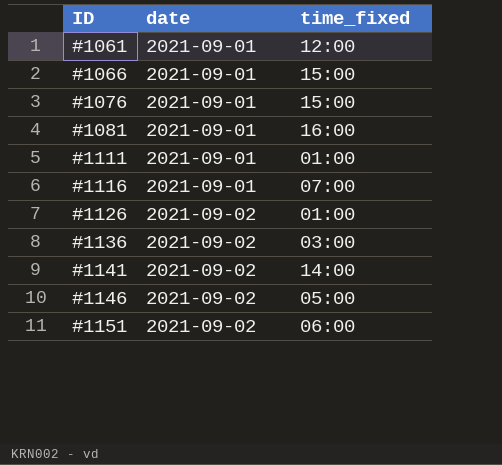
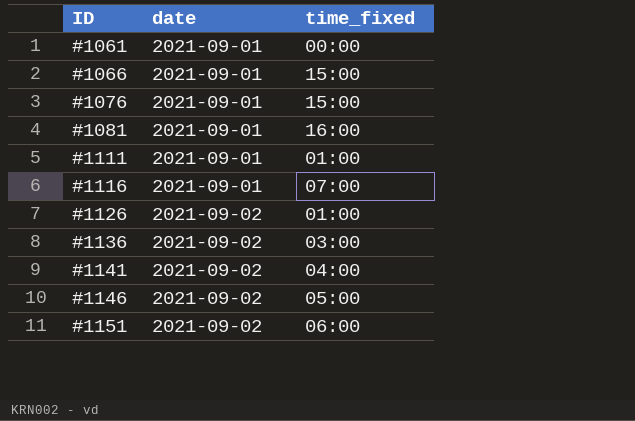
#1061 | time_fixed: 12:00 -> 00:00
#1141 | time_fixed: 14:00 -> 04:00

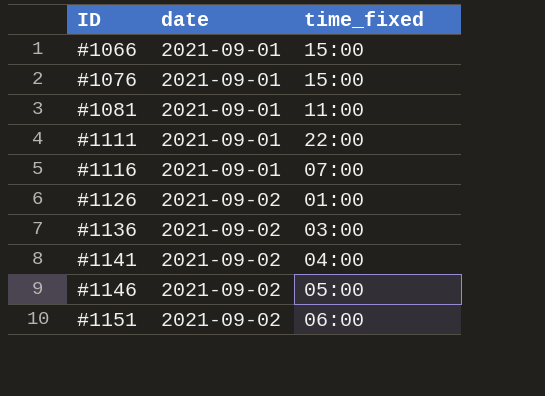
row #1061: 2021-09-01 | 00:00 -> none
#1081 | time_fixed: 16:00 -> 11:00
#1111 | time_fixed: 01:00 -> 22:00

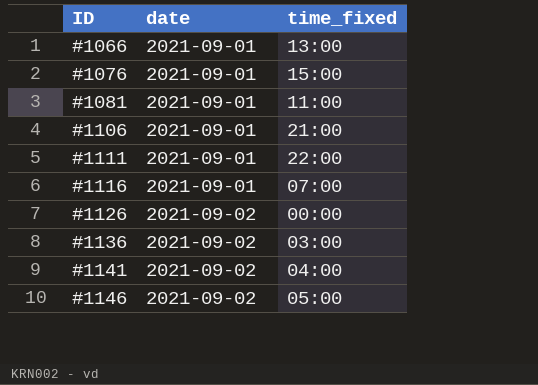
row #1151: 2021-09-02 | 06:00 -> none
#1066 | time_fixed: 15:00 -> 13:00
row #1106: none -> 2021-09-01 | 21:00
#1126 | time_fixed: 01:00 -> 00:00

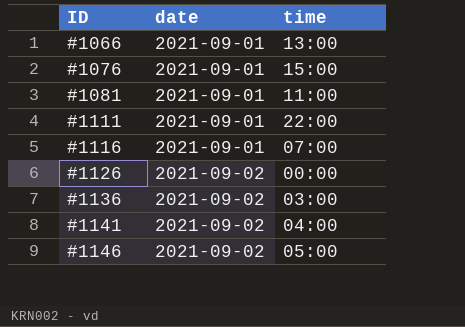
column name: time_fixed -> time
row #1106: 2021-09-01 | 21:00 -> none

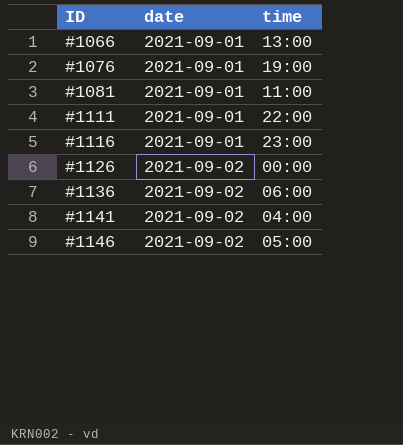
#1076 | time: 15:00 -> 19:00
#1116 | time: 07:00 -> 23:00
#1136 | time: 03:00 -> 06:00

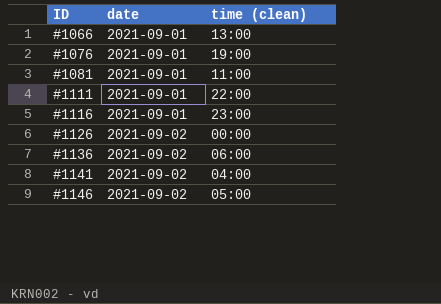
column name: time -> time (clean)

